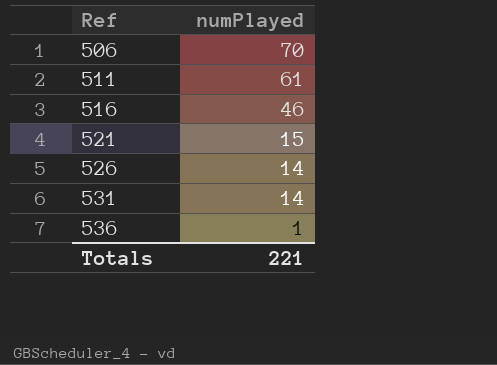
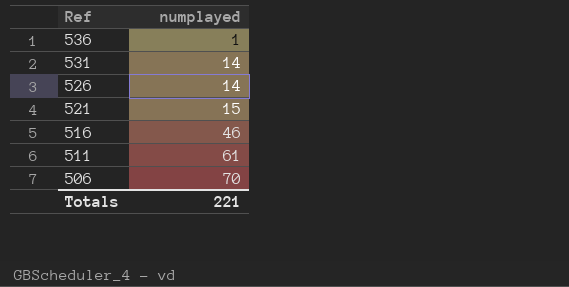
row order: Ref ascending -> Ref descending
column name: numPlayed -> numplayed

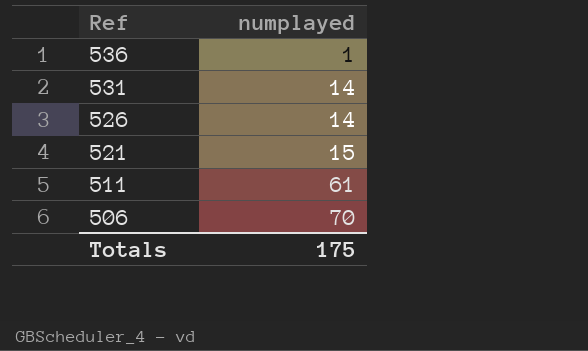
row 516: 46 -> none
Totals | numplayed: 221 -> 175

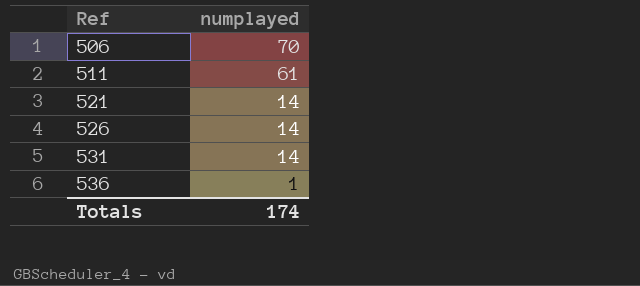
row order: Ref descending -> Ref ascending
521 | numplayed: 15 -> 14
Totals | numplayed: 175 -> 174

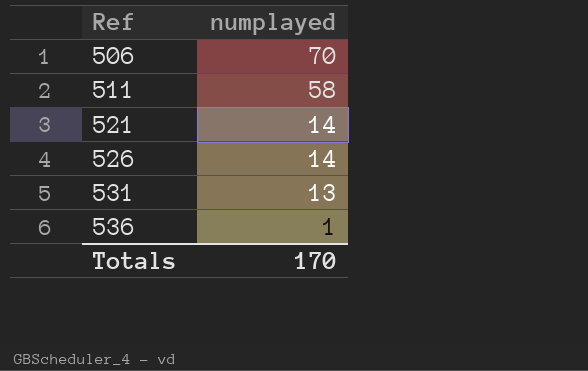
511 | numplayed: 61 -> 58
531 | numplayed: 14 -> 13
Totals | numplayed: 174 -> 170

